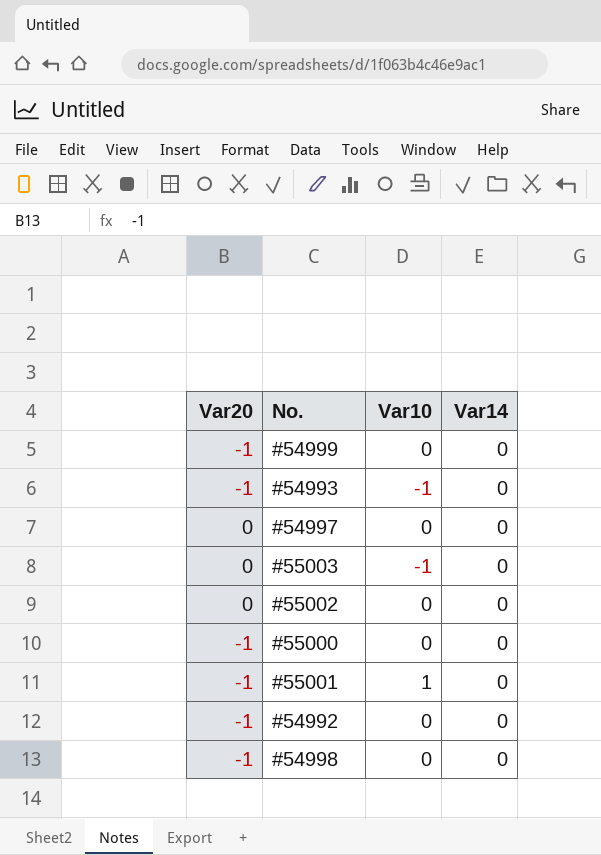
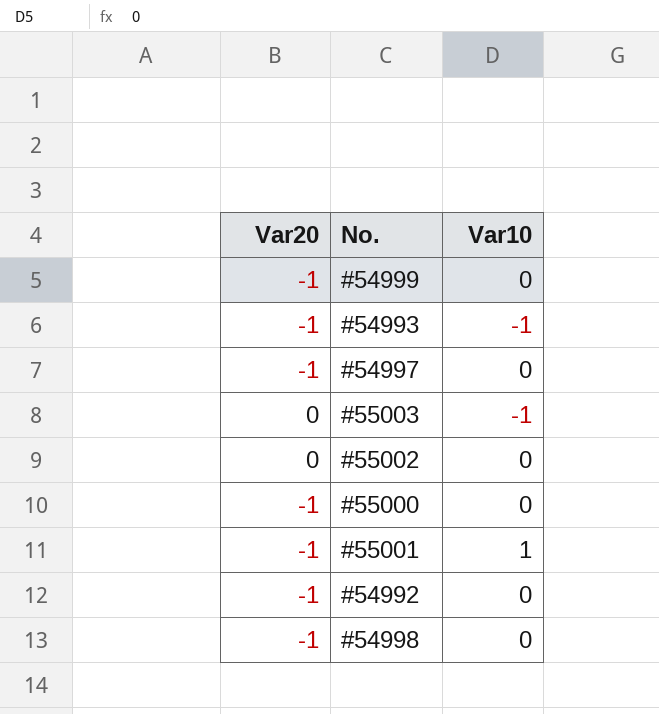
column Var14 | position: 4 -> none
#54997 | Var20: 0 -> -1

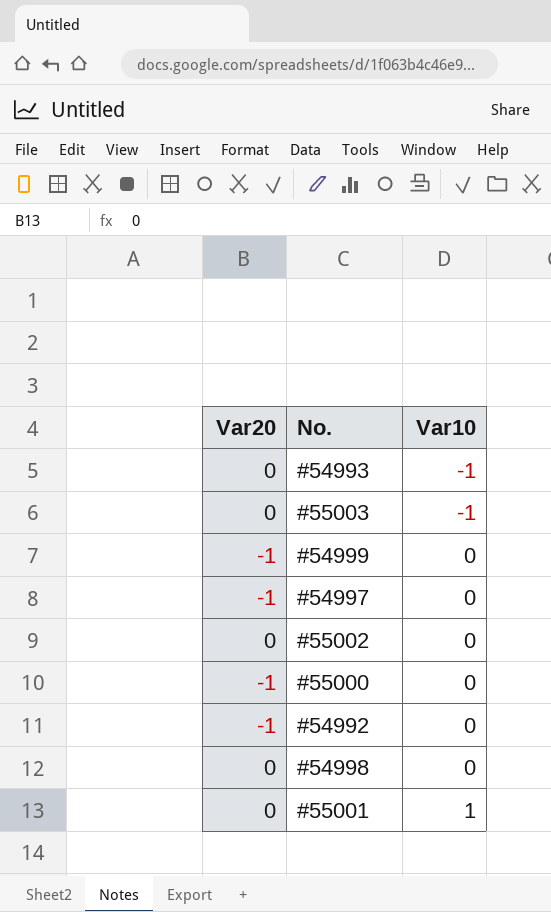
row order: none -> Var10 ascending
#54993 | Var20: -1 -> 0
#54998 | Var20: -1 -> 0
#55001 | Var20: -1 -> 0

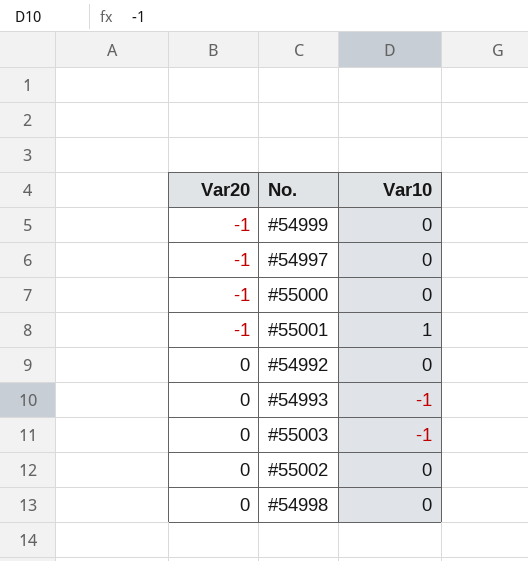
row order: Var10 ascending -> Var20 ascending
#55001 | Var20: 0 -> -1
#54992 | Var20: -1 -> 0

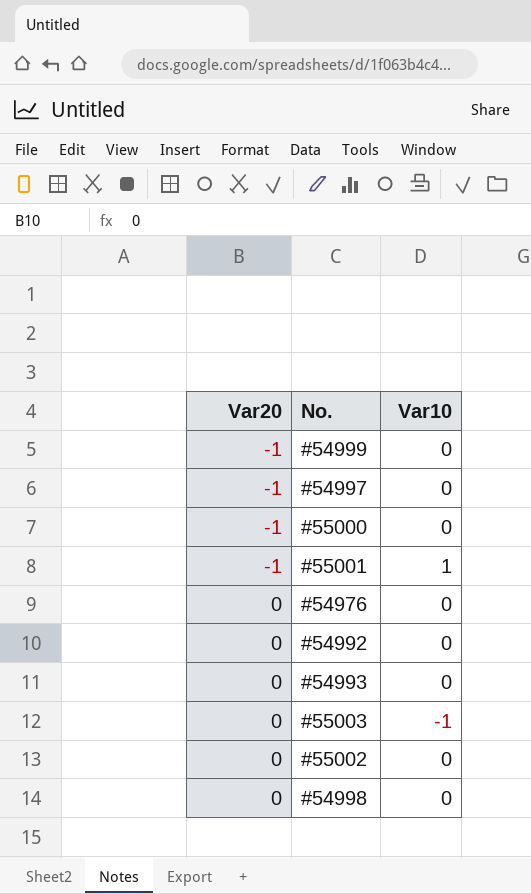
row #54976: none -> 0 | 0
#54993 | Var10: -1 -> 0

